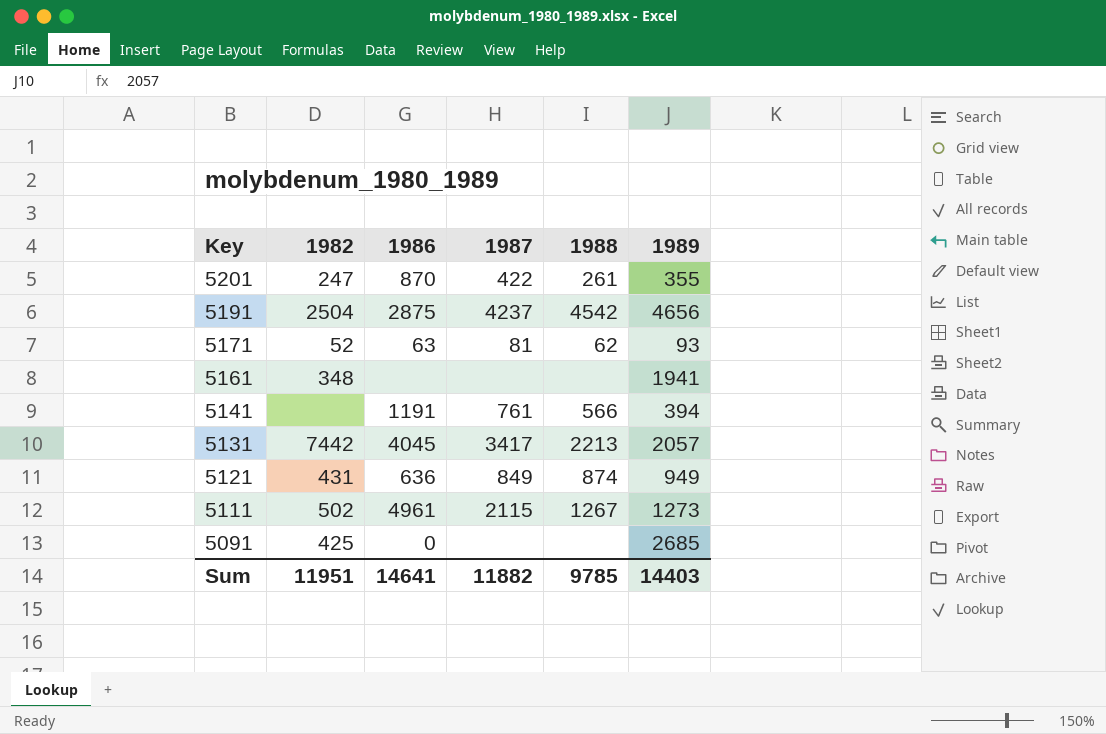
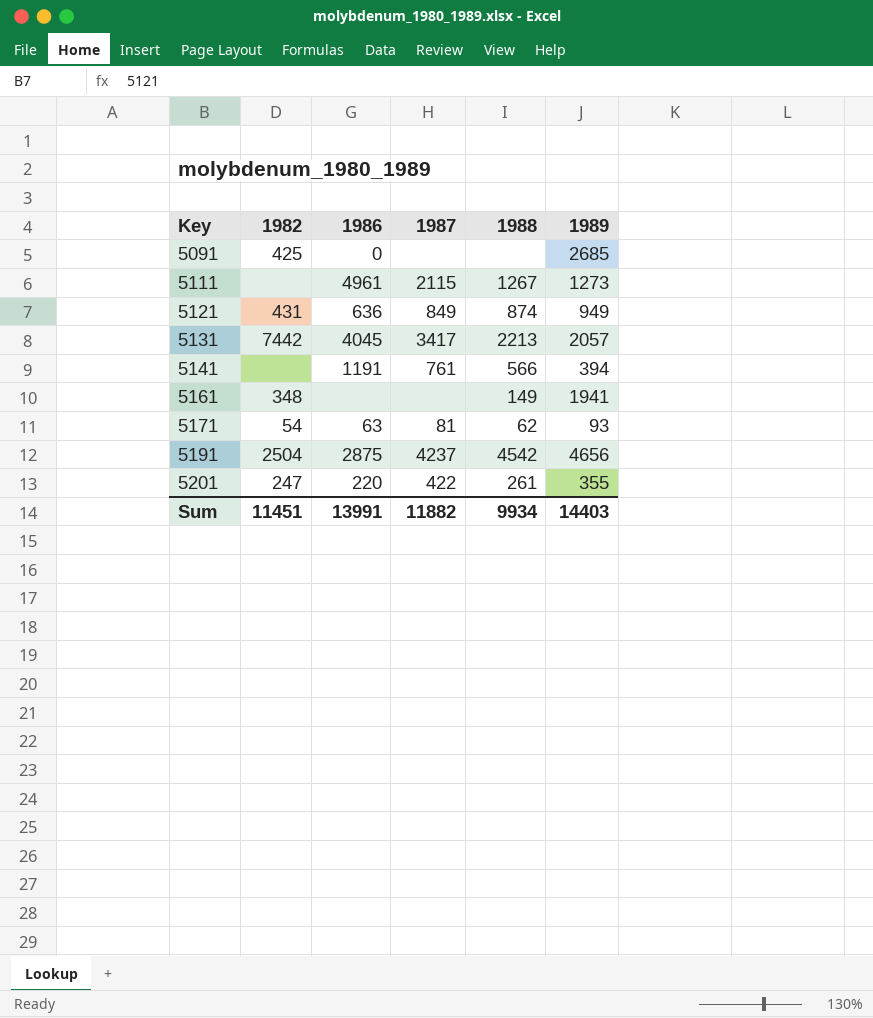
row order: Key descending -> Key ascending
5111 | 1982: 502 -> none
5161 | 1988: none -> 149
5171 | 1982: 52 -> 54
5201 | 1986: 870 -> 220
Sum | 1982: 11951 -> 11451
Sum | 1986: 14641 -> 13991
Sum | 1988: 9785 -> 9934

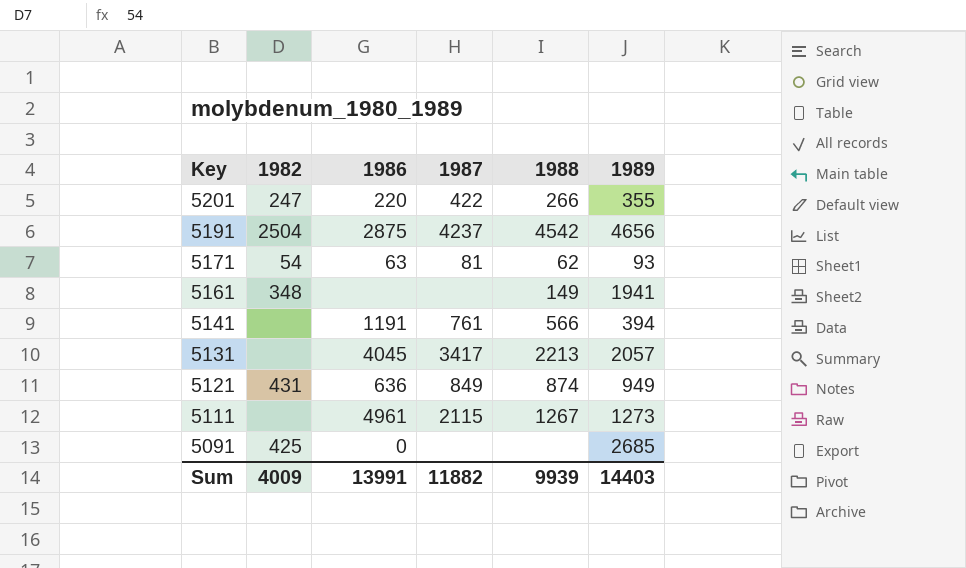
row order: Key ascending -> Key descending
5201 | 1988: 261 -> 266
5131 | 1982: 7442 -> none
Sum | 1982: 11451 -> 4009
Sum | 1988: 9934 -> 9939

